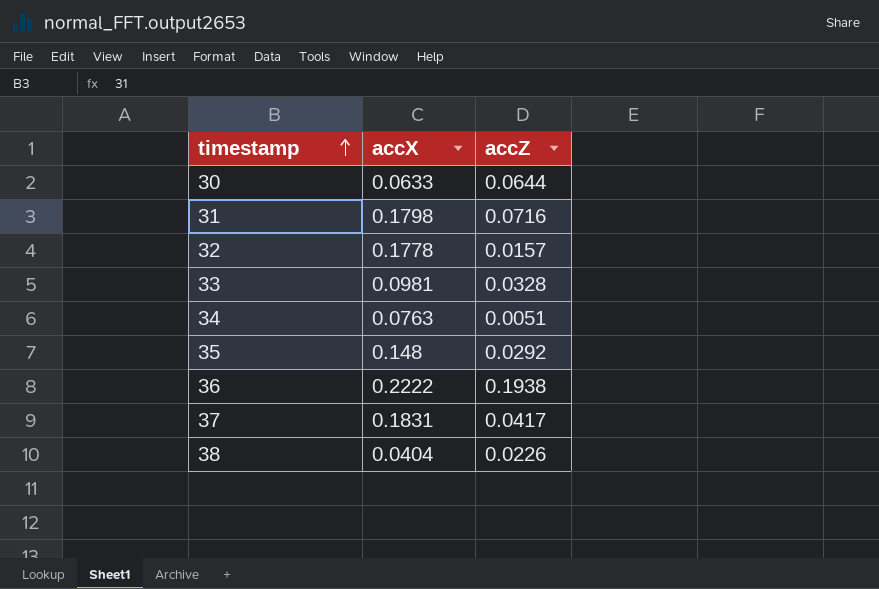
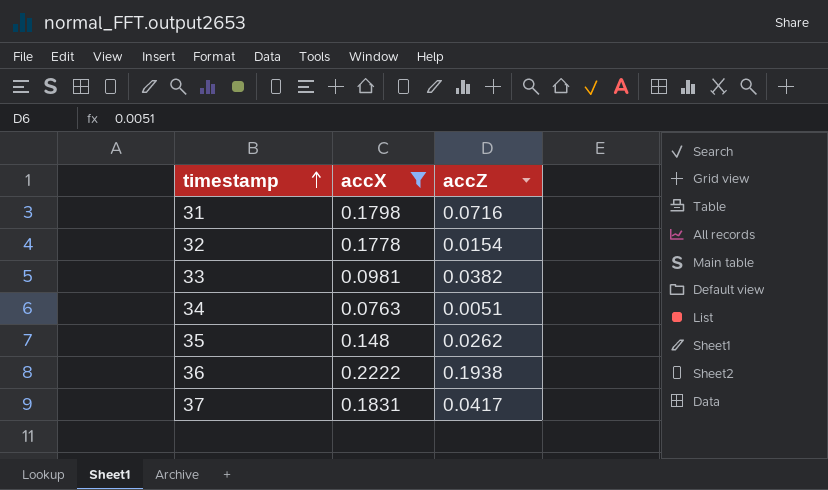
filter: none -> accX >= 0.0763
32 | accZ: 0.0157 -> 0.0154
33 | accZ: 0.0328 -> 0.0382
35 | accZ: 0.0292 -> 0.0262

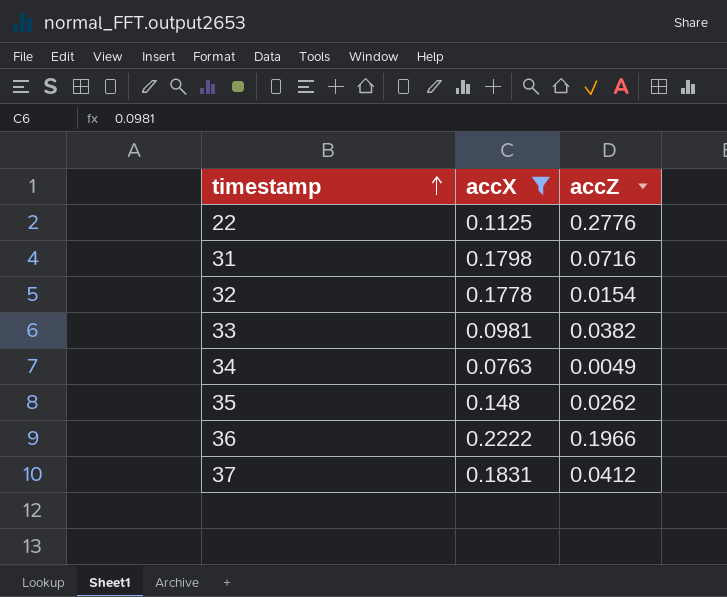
row 22: none -> 0.1125 | 0.2776
34 | accZ: 0.0051 -> 0.0049
36 | accZ: 0.1938 -> 0.1966
37 | accZ: 0.0417 -> 0.0412

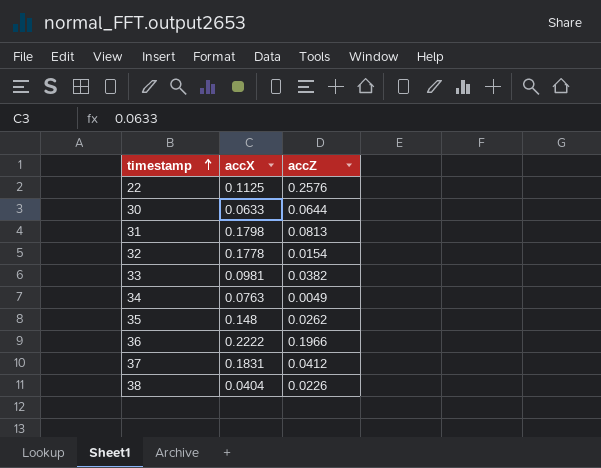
filter: accX >= 0.0763 -> none
22 | accZ: 0.2776 -> 0.2576
31 | accZ: 0.0716 -> 0.0813

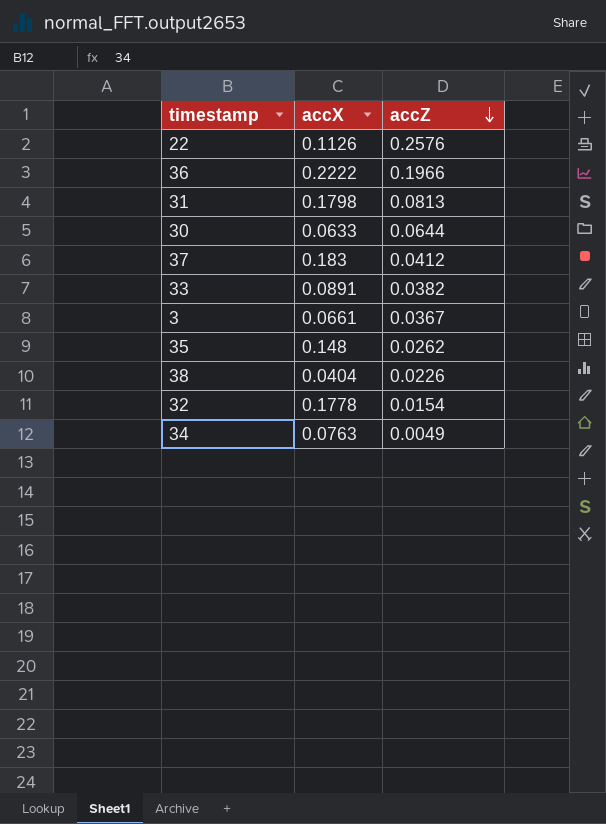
row order: timestamp ascending -> accZ descending
22 | accX: 0.1125 -> 0.1126
37 | accX: 0.1831 -> 0.183
33 | accX: 0.0981 -> 0.0891
row 3: none -> 0.0661 | 0.0367

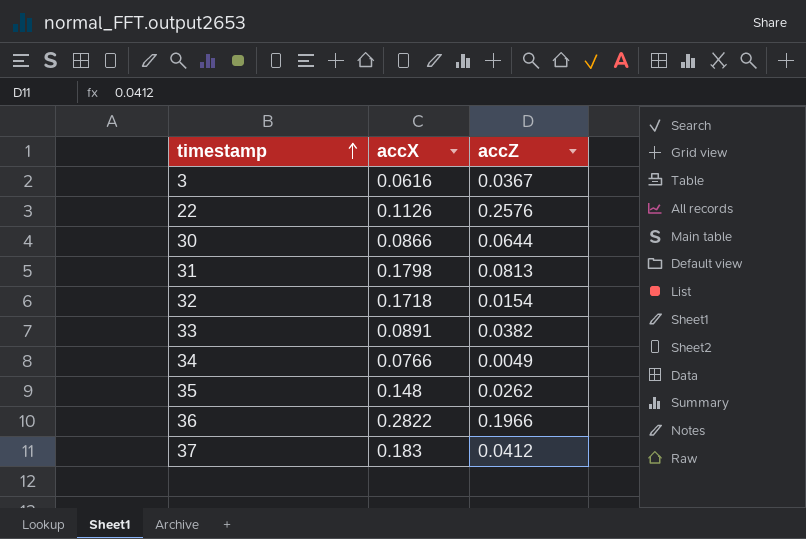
row order: accZ descending -> timestamp ascending
row 38: 0.0404 | 0.0226 -> none
3 | accX: 0.0661 -> 0.0616
30 | accX: 0.0633 -> 0.0866
32 | accX: 0.1778 -> 0.1718
34 | accX: 0.0763 -> 0.0766
36 | accX: 0.2222 -> 0.2822

